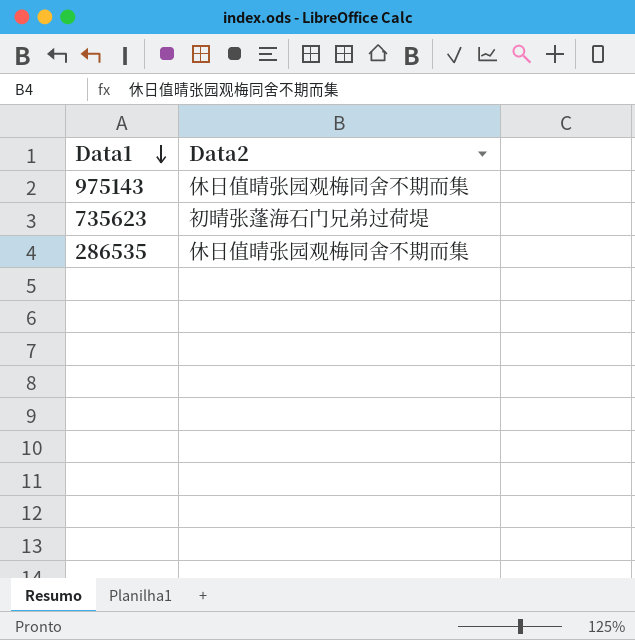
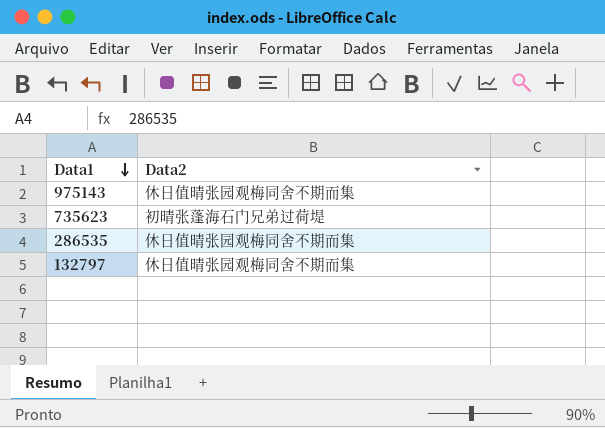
row 132797: none -> 休日值晴张园观梅同舍不期而集

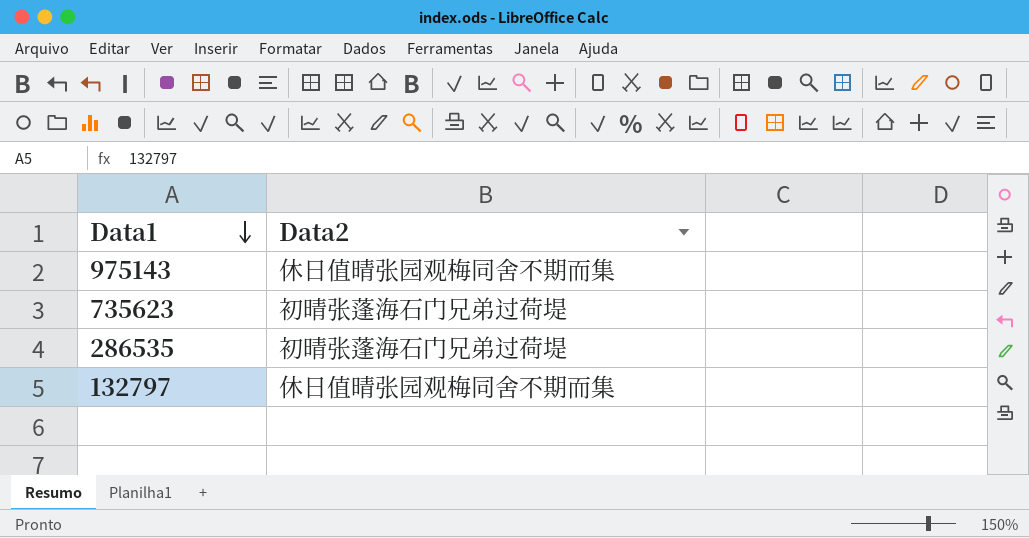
286535 | Data2: 休日值晴张园观梅同舍不期而集 -> 初晴张蓬海石门兄弟过荷堤

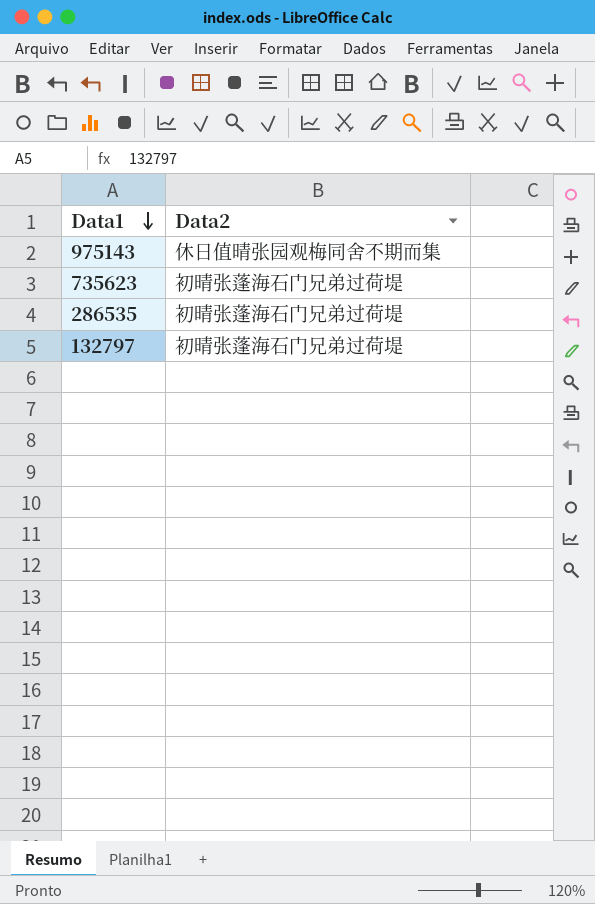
132797 | Data2: 休日值晴张园观梅同舍不期而集 -> 初晴张蓬海石门兄弟过荷堤

